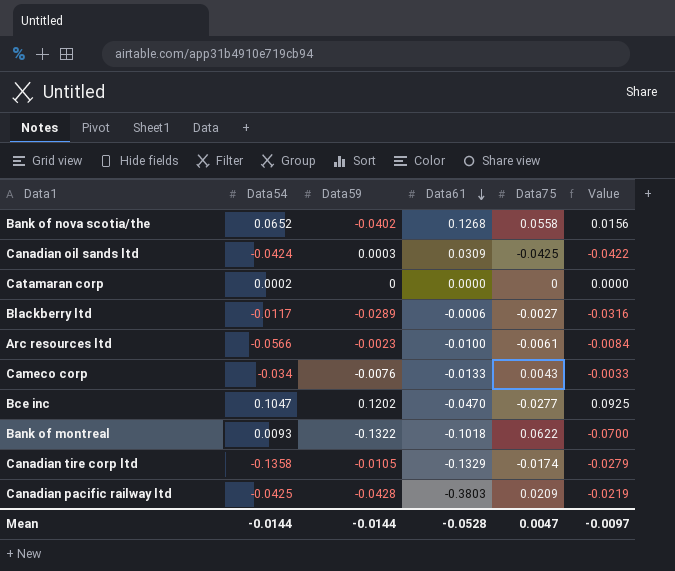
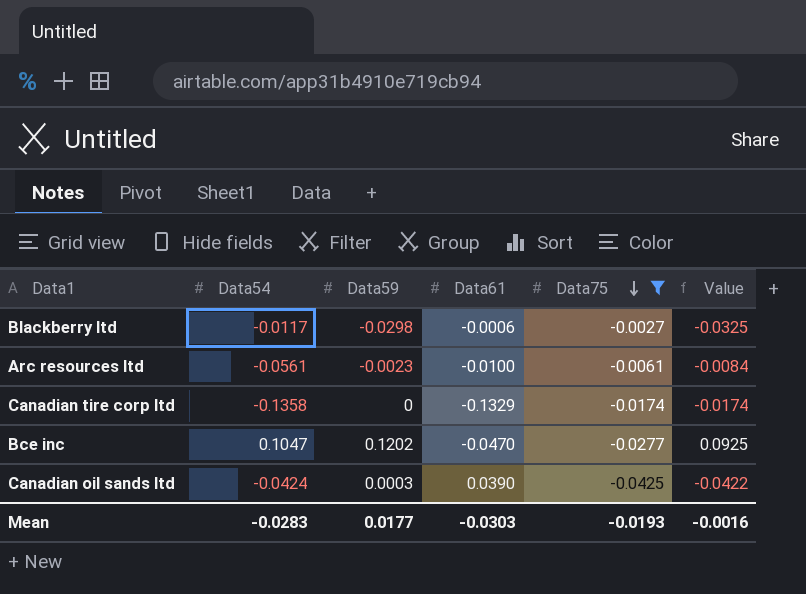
filter: none -> Data75 <= -0.0027
row order: Data61 descending -> Data75 descending
Blackberry ltd | Data59: -0.0289 -> -0.0298
Blackberry ltd | Value: -0.0316 -> -0.0325
Arc resources ltd | Data54: -0.0566 -> -0.0561
Canadian tire corp ltd | Data59: -0.0105 -> 0
Canadian tire corp ltd | Value: -0.0279 -> -0.0174
Canadian oil sands ltd | Data61: 0.0309 -> 0.0390
Mean | Data54: -0.0144 -> -0.0283
Mean | Data59: -0.0144 -> 0.0177
Mean | Data61: -0.0528 -> -0.0303
Mean | Data75: 0.0047 -> -0.0193
Mean | Value: -0.0097 -> -0.0016

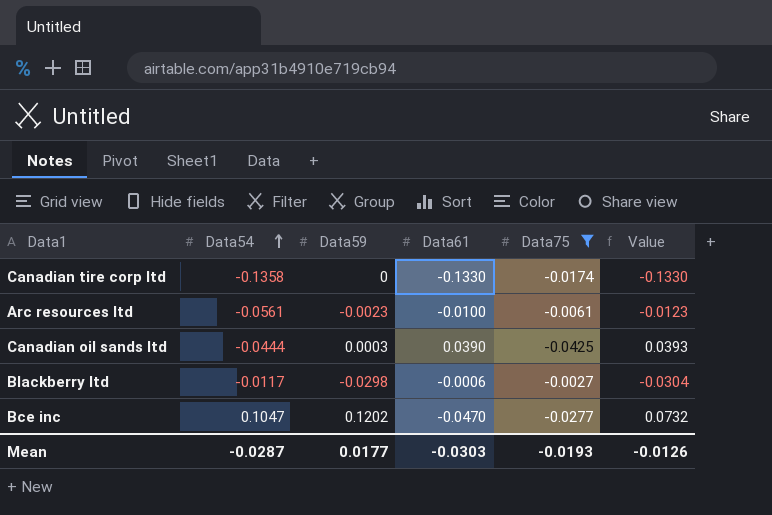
row order: Data75 descending -> Data54 ascending
column Value | formula: [Data59] + [Data75] -> [Data59] + [Data61]
Canadian tire corp ltd | Data61: -0.1329 -> -0.1330
Canadian oil sands ltd | Data54: -0.0424 -> -0.0444
Mean | Data54: -0.0283 -> -0.0287
Mean | Value: -0.0016 -> -0.0126

